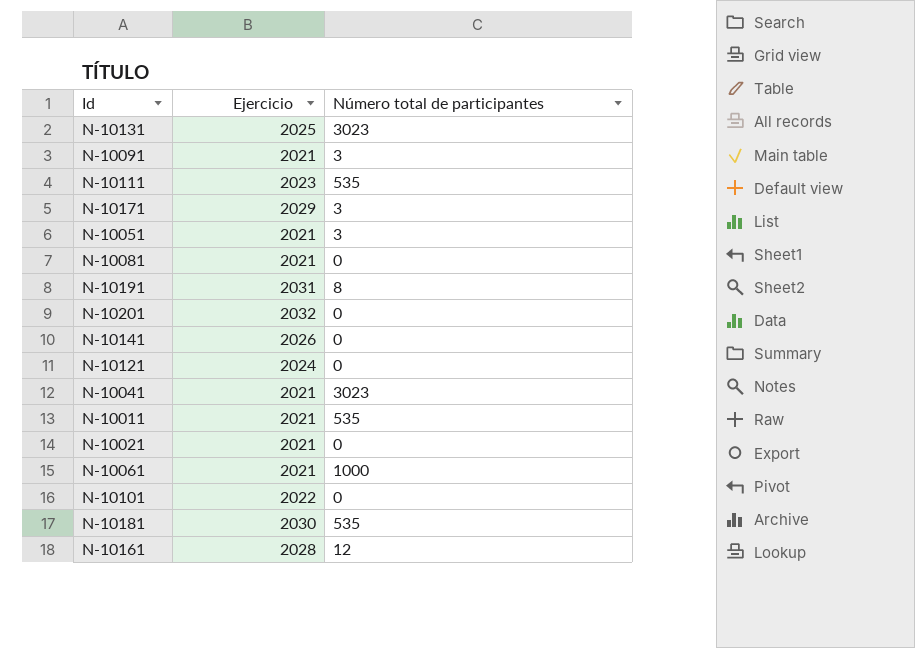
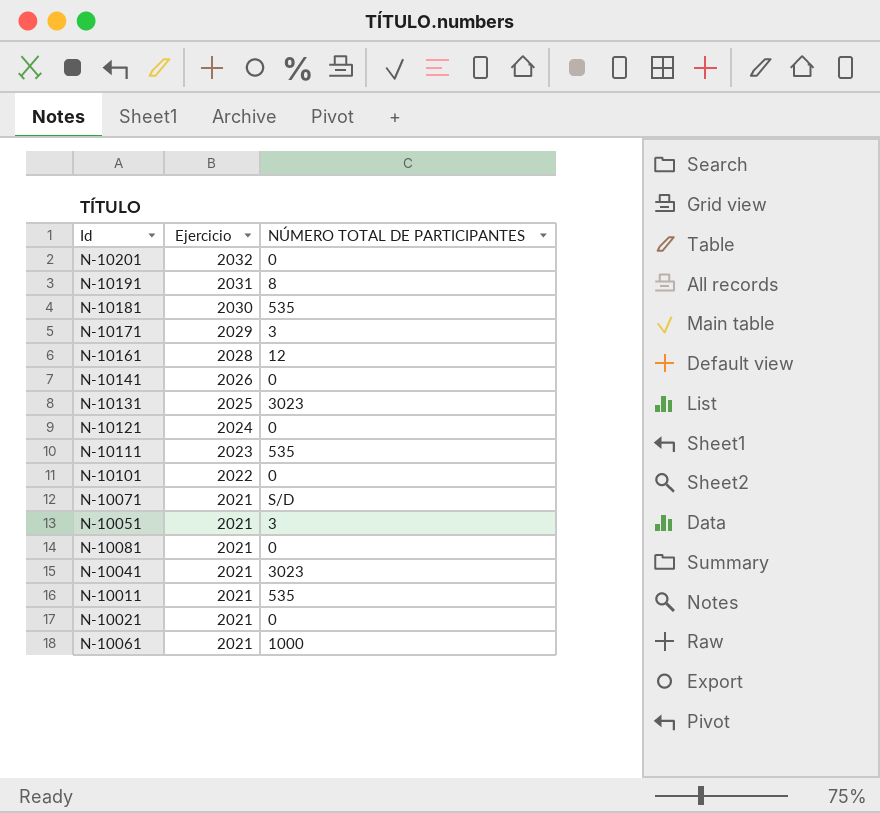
row order: none -> Ejercicio descending
column name: Número total de participantes -> NÚMERO TOTAL DE PARTICIPANTES
row N-10091: 2021 | 3 -> none
row N-10071: none -> 2021 | S/D

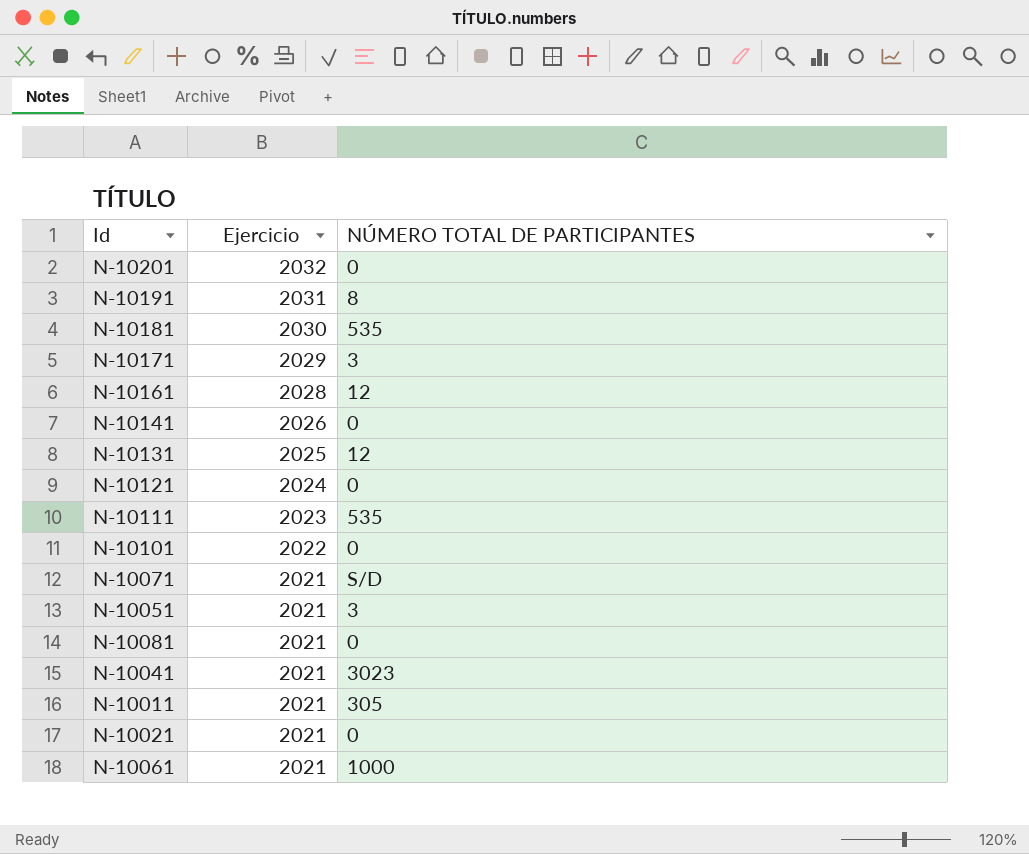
N-10131 | NÚMERO TOTAL DE PARTICIPANTES: 3023 -> 12
N-10011 | NÚMERO TOTAL DE PARTICIPANTES: 535 -> 305

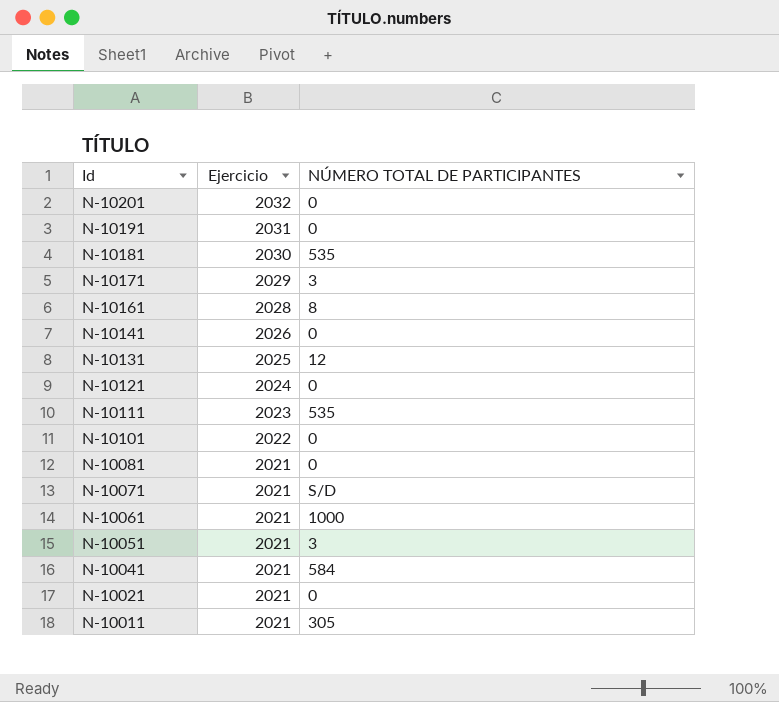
row order: Ejercicio descending -> Id descending
N-10191 | NÚMERO TOTAL DE PARTICIPANTES: 8 -> 0
N-10161 | NÚMERO TOTAL DE PARTICIPANTES: 12 -> 8
N-10041 | NÚMERO TOTAL DE PARTICIPANTES: 3023 -> 584

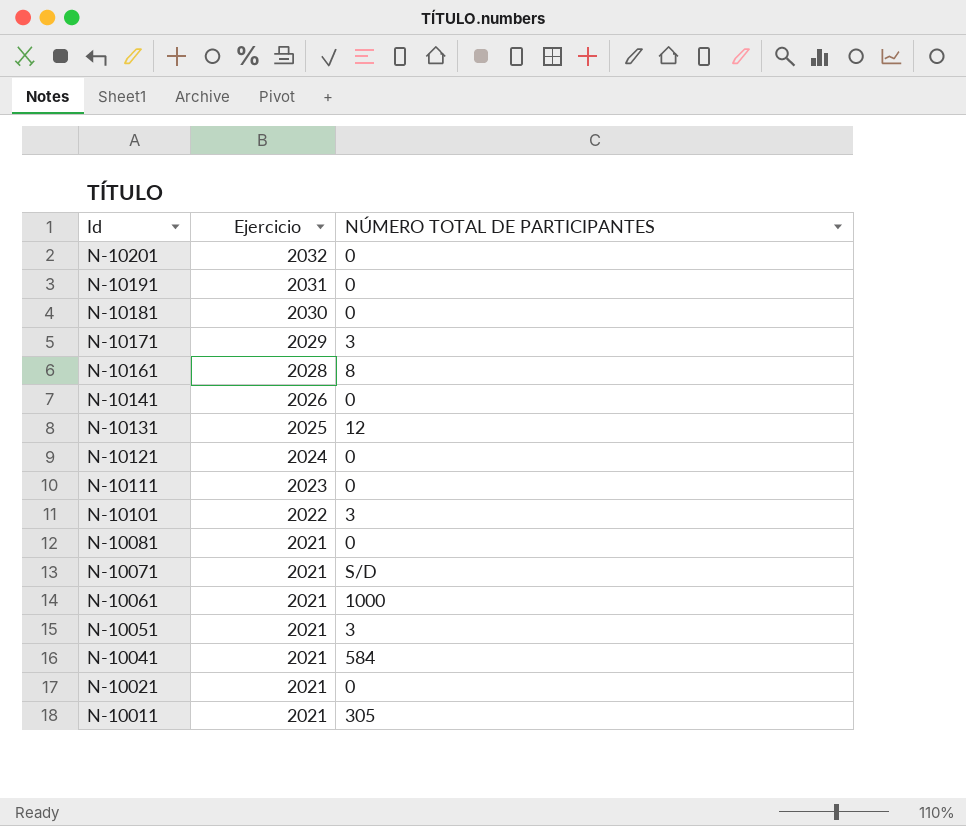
N-10181 | NÚMERO TOTAL DE PARTICIPANTES: 535 -> 0
N-10111 | NÚMERO TOTAL DE PARTICIPANTES: 535 -> 0
N-10101 | NÚMERO TOTAL DE PARTICIPANTES: 0 -> 3

